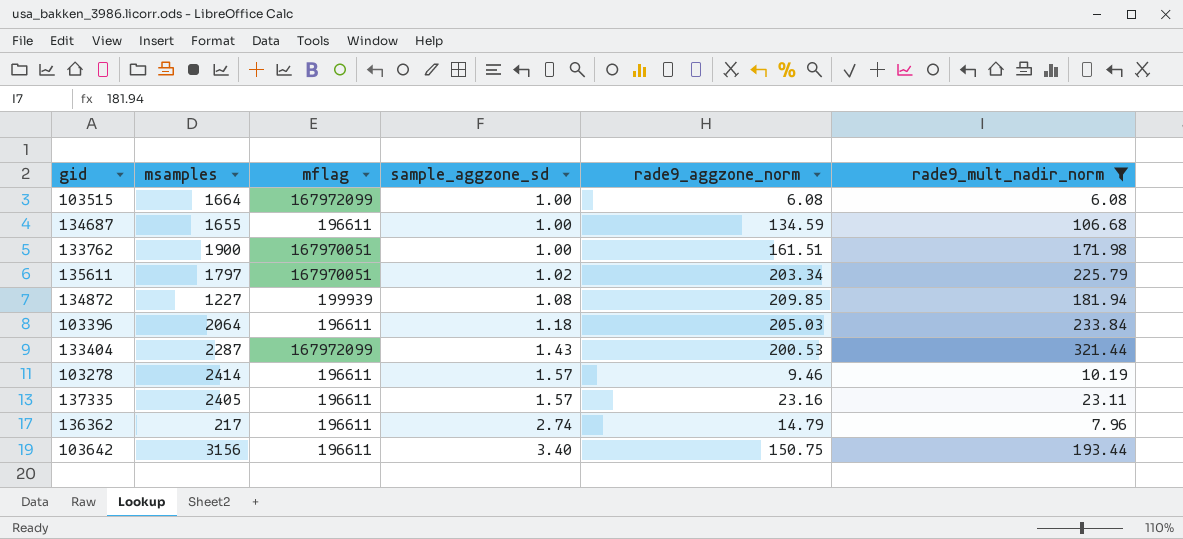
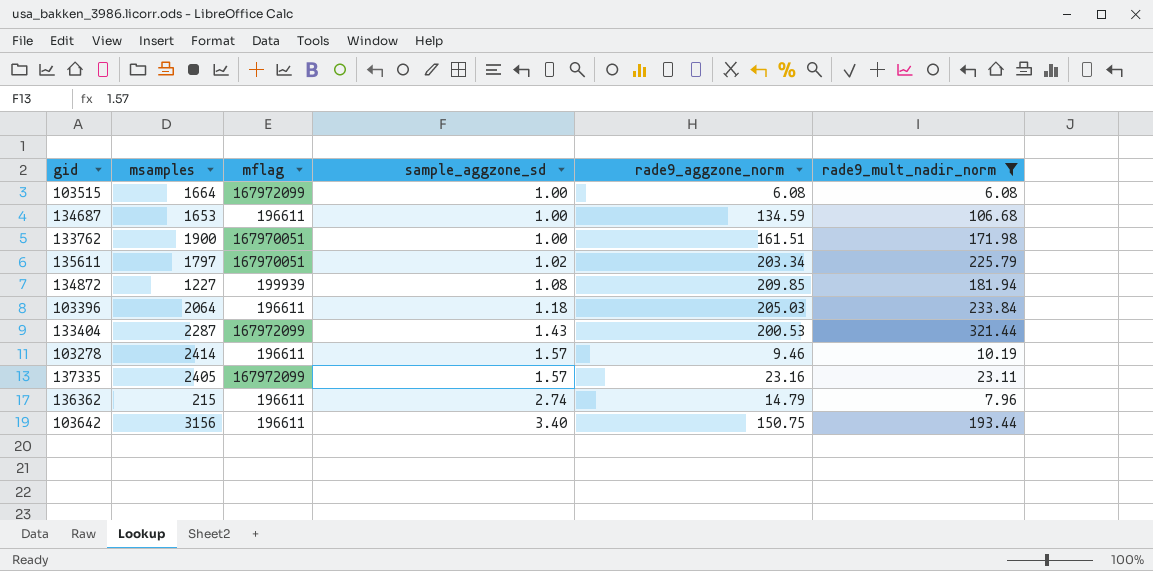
134687 | msamples: 1655 -> 1653
137335 | mflag: 196611 -> 167972099
136362 | msamples: 217 -> 215

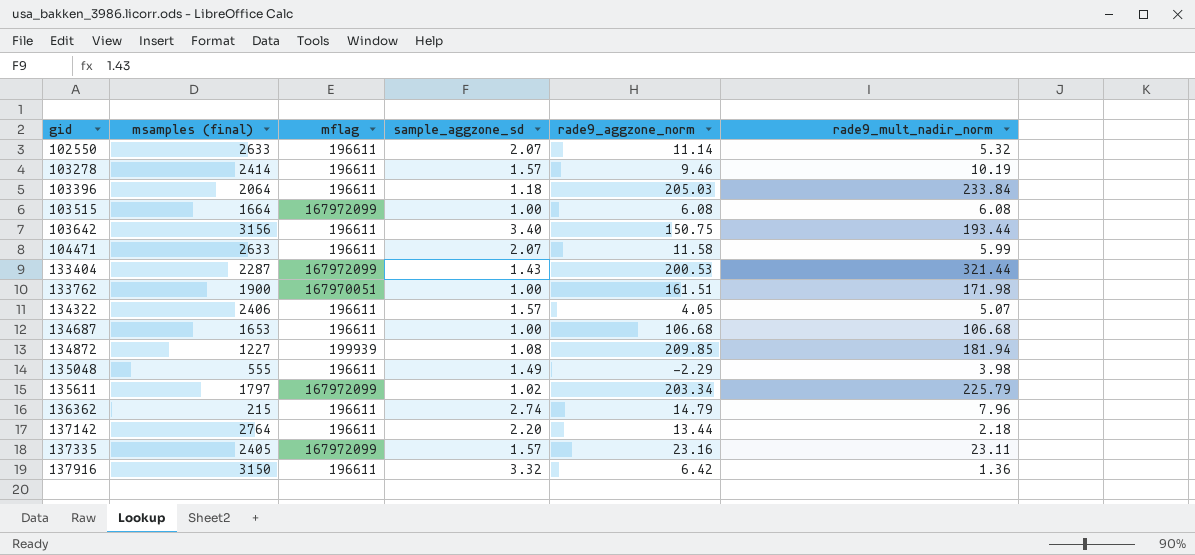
filter: rade9_mult_nadir_norm >= 6.08 -> none
row order: sample_aggzone_sd ascending -> gid ascending
column name: msamples -> msamples (final)
134687 | rade9_aggzone_norm: 134.59 -> 106.68
135611 | mflag: 167970051 -> 167972099

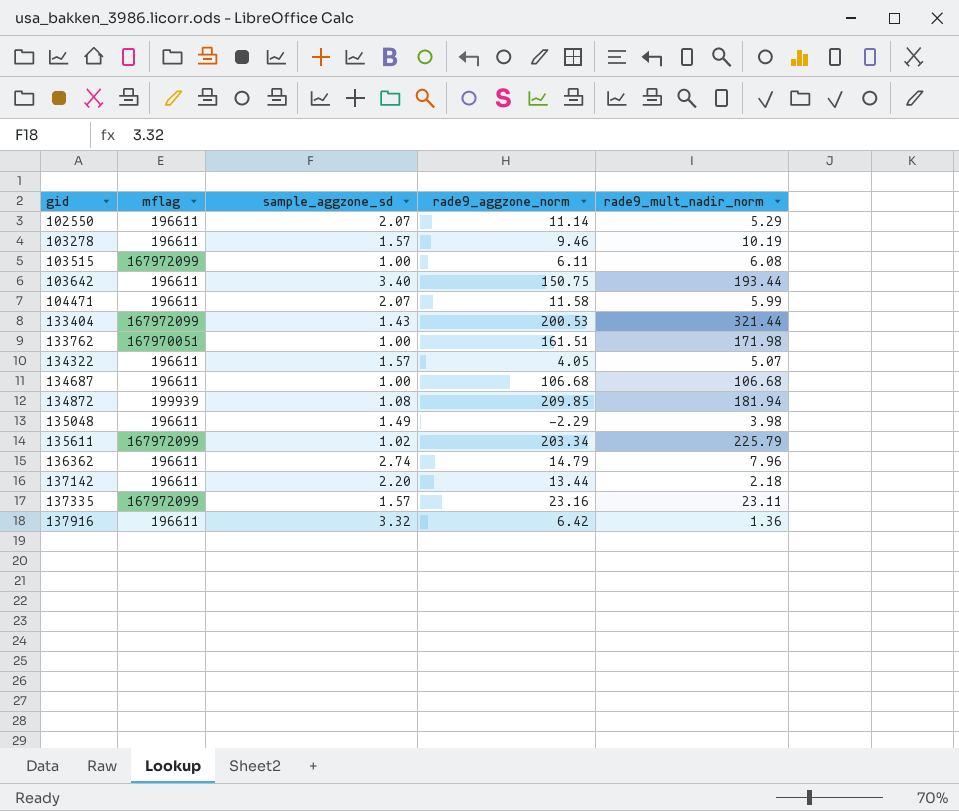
column msamples (final) | position: 2 -> none
row 103396: 2064 | 196611 | 1.18 | 205.03 | 233.84 -> none
102550 | rade9_mult_nadir_norm: 5.32 -> 5.29
103515 | rade9_aggzone_norm: 6.08 -> 6.11

